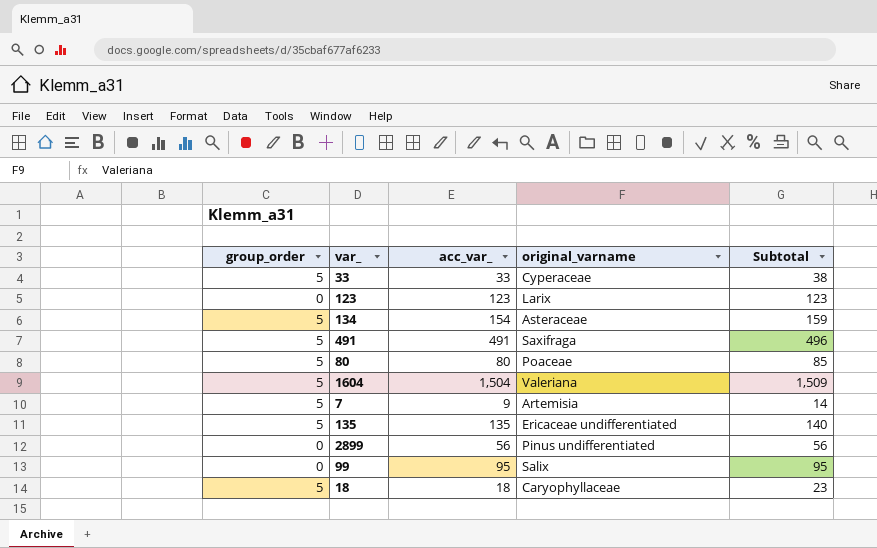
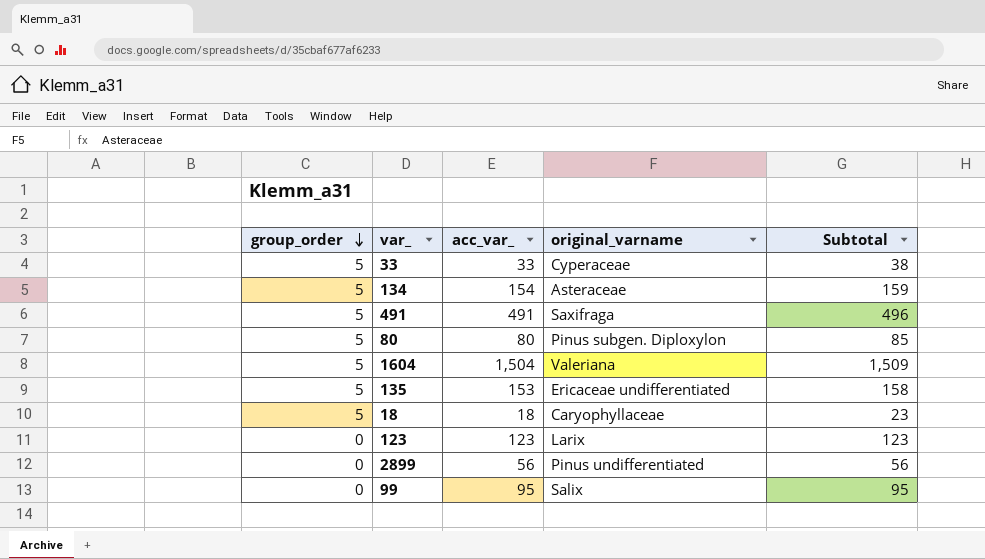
row order: none -> group_order descending
row 7: 5 | 9 | Artemisia | 14 -> none
80 | original_varname: Poaceae -> Pinus subgen. Diploxylon
135 | acc_var_: 135 -> 153
135 | Subtotal: 140 -> 158

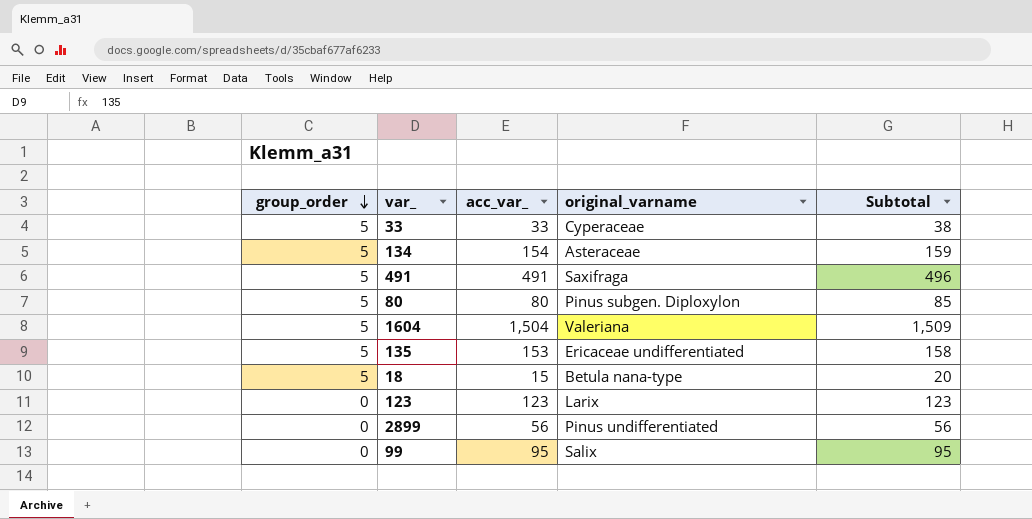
18 | acc_var_: 18 -> 15
18 | original_varname: Caryophyllaceae -> Betula nana-type
18 | Subtotal: 23 -> 20

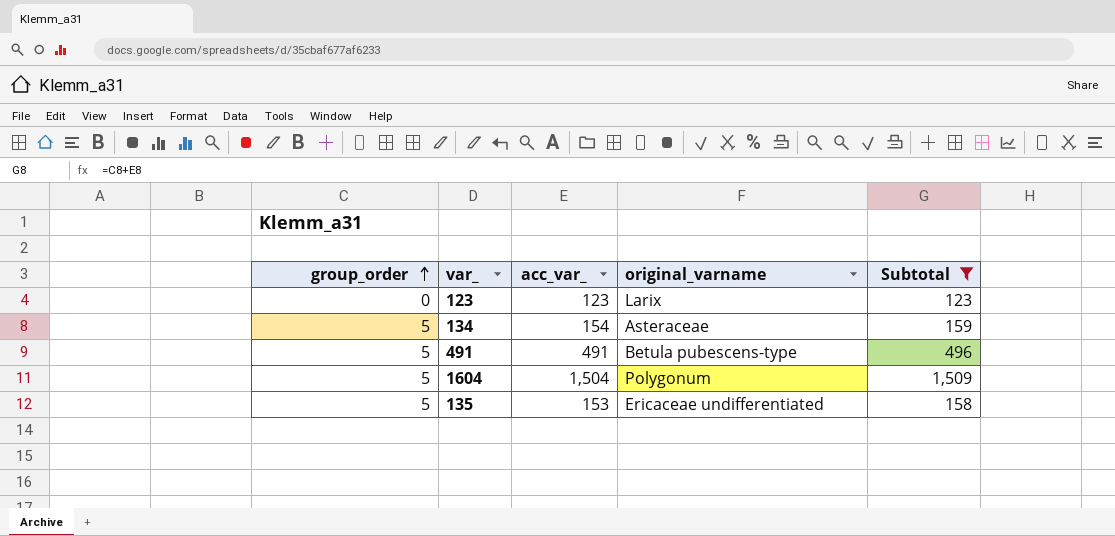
filter: none -> Subtotal >= 123
row order: group_order descending -> group_order ascending
491 | original_varname: Saxifraga -> Betula pubescens-type
1604 | original_varname: Valeriana -> Polygonum

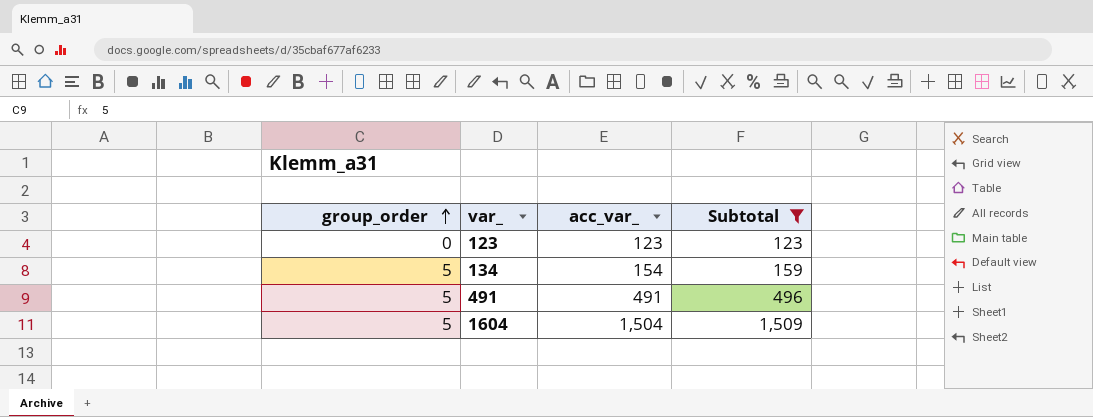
column original_varname | position: 4 -> none
row 135: 5 | 153 | Ericaceae undifferentiated | 158 -> none

